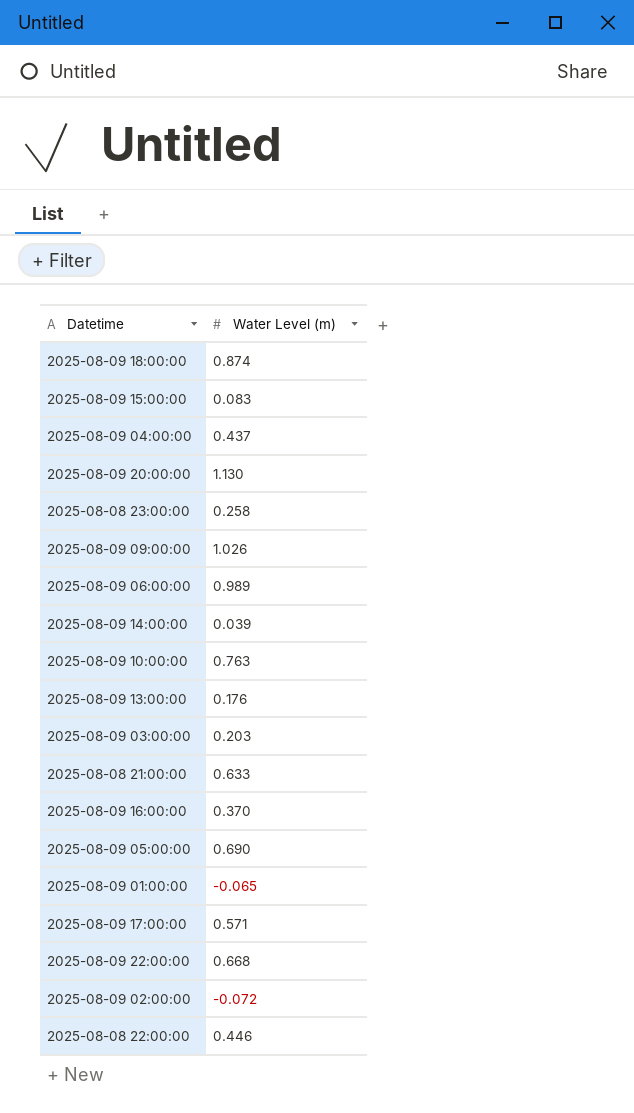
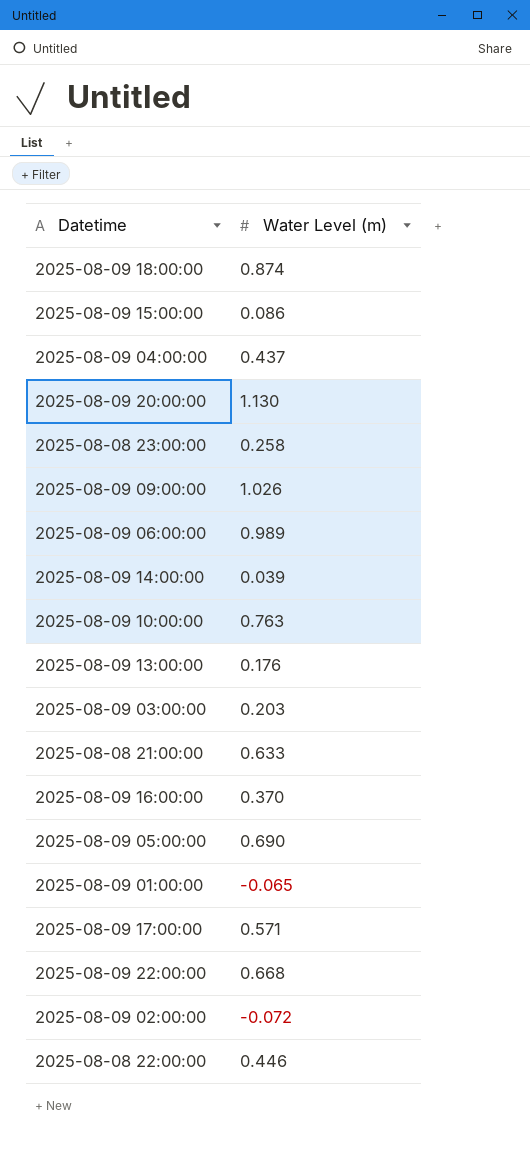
2025-08-09 15:00:00 | Water Level (m): 0.083 -> 0.086

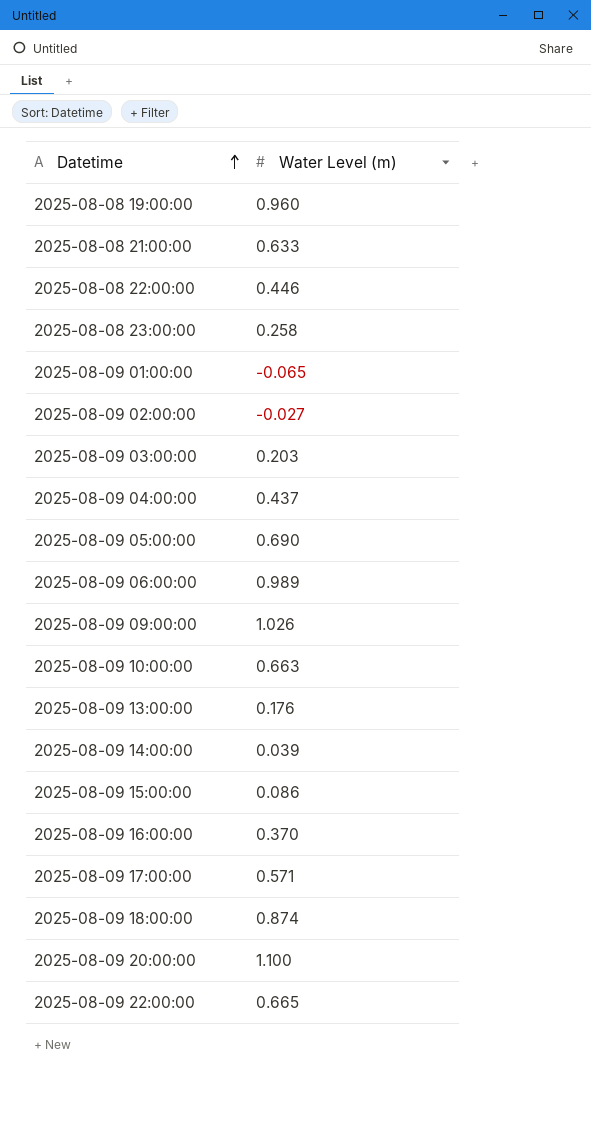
row order: none -> Datetime ascending
row 2025-08-08 19:00:00: none -> 0.960
2025-08-09 02:00:00 | Water Level (m): -0.072 -> -0.027
2025-08-09 10:00:00 | Water Level (m): 0.763 -> 0.663
2025-08-09 20:00:00 | Water Level (m): 1.130 -> 1.100
2025-08-09 22:00:00 | Water Level (m): 0.668 -> 0.665

